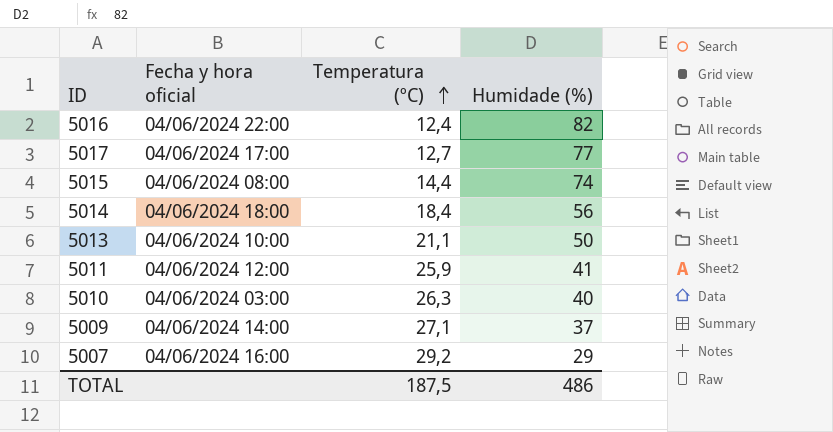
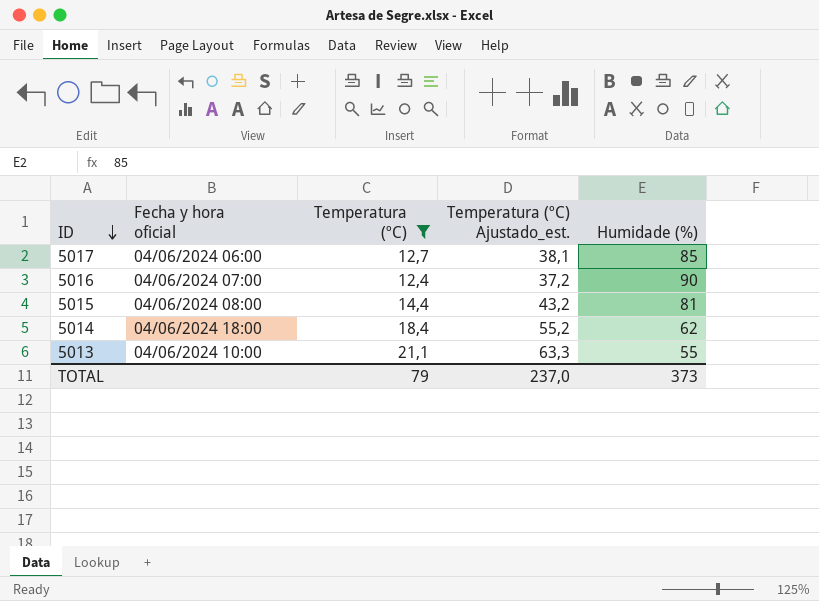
filter: none -> Temperatura (ºC) <= 21,1
row order: Temperatura (ºC) ascending -> ID descending
column Temperatura (ºC) Ajustado_est. | formula: none -> [Temperatura (ºC)] * 3
5017 | Fecha y hora oficial: 04/06/2024 17:00 -> 04/06/2024 06:00
5017 | Humidade (%): 77 -> 85
5016 | Fecha y hora oficial: 04/06/2024 22:00 -> 04/06/2024 07:00
5016 | Humidade (%): 82 -> 90
5015 | Humidade (%): 74 -> 81
5014 | Humidade (%): 56 -> 62
5013 | Humidade (%): 50 -> 55
TOTAL | Temperatura (ºC): 187,5 -> 79
TOTAL | Humidade (%): 486 -> 373

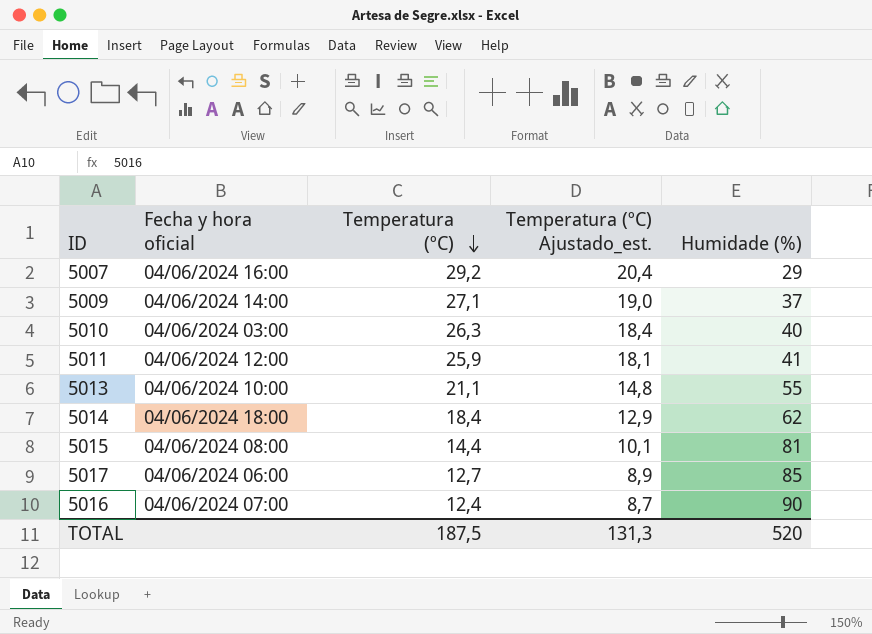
filter: Temperatura (ºC) <= 21,1 -> none
row order: ID descending -> Temperatura (ºC) descending
column Temperatura (ºC) Ajustado_est. | formula: [Temperatura (ºC)] * 3 -> [Temperatura (ºC)] * 0,7
TOTAL | Temperatura (ºC): 79 -> 187,5
TOTAL | Temperatura (ºC) Ajustado_est.: 237,0 -> 131,3
TOTAL | Humidade (%): 373 -> 520

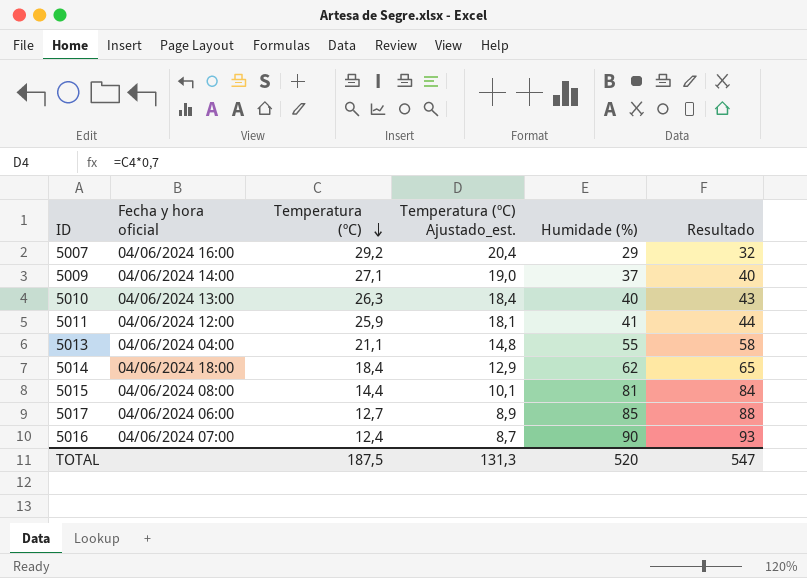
column Resultado | formula: none -> [Humidade (%)] + 3
5010 | Fecha y hora oficial: 04/06/2024 03:00 -> 04/06/2024 13:00
5013 | Fecha y hora oficial: 04/06/2024 10:00 -> 04/06/2024 04:00

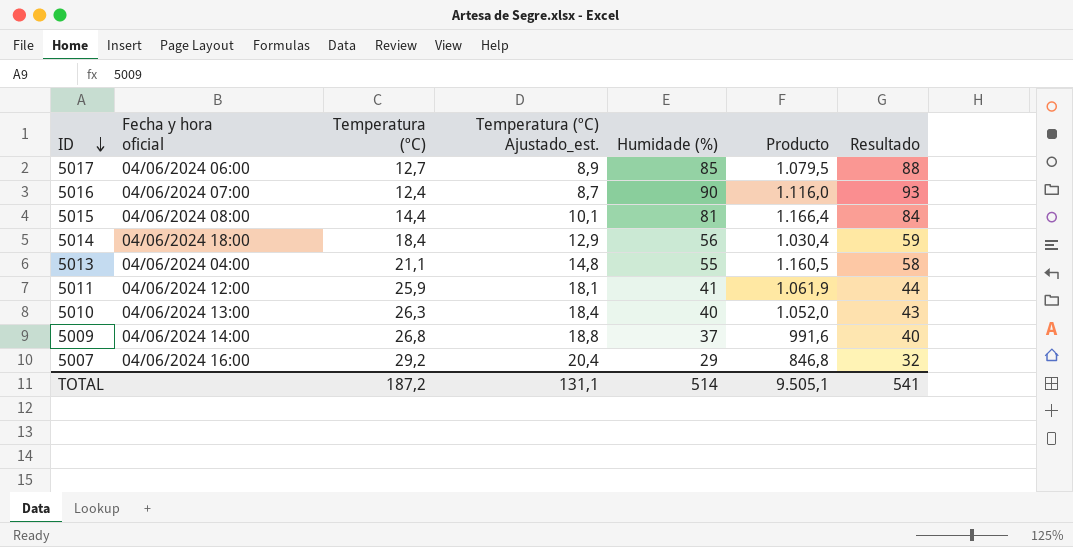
row order: Temperatura (ºC) descending -> ID descending
column Producto | formula: none -> [Temperatura (ºC)] * [Humidade (%)]
5014 | Humidade (%): 62 -> 56
5014 | Resultado: 65 -> 59
5009 | Temperatura (ºC): 27,1 -> 26,8
5009 | Temperatura (ºC) Ajustado_est.: 19,0 -> 18,8
TOTAL | Temperatura (ºC): 187,5 -> 187,2
TOTAL | Temperatura (ºC) Ajustado_est.: 131,3 -> 131,1
TOTAL | Humidade (%): 520 -> 514
TOTAL | Resultado: 547 -> 541

